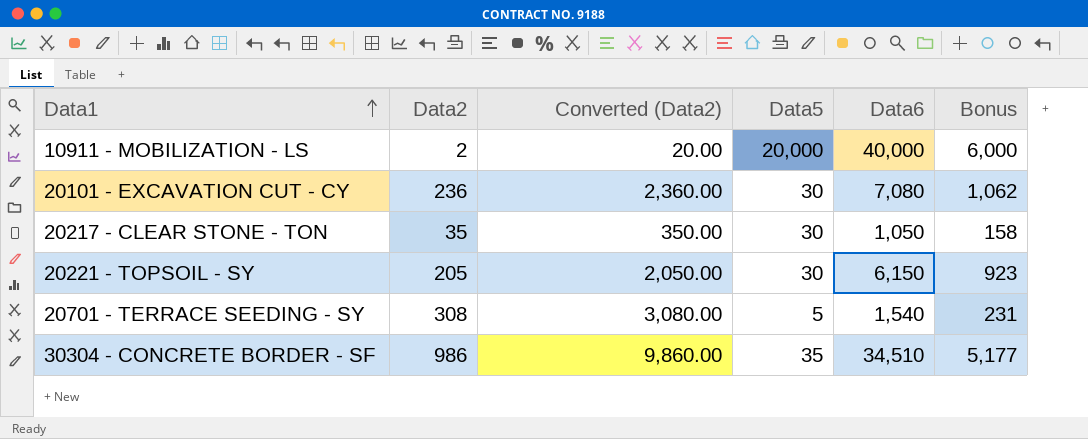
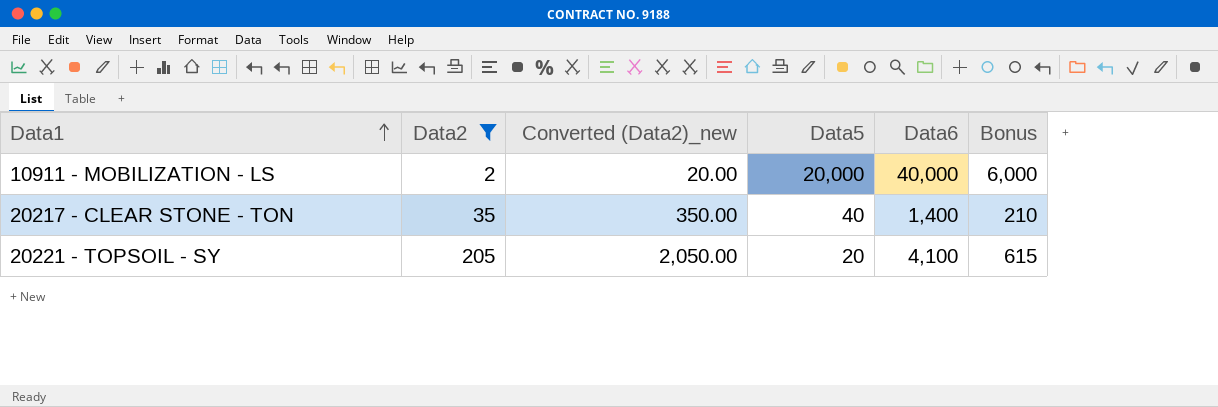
filter: none -> Data2 <= 205
column name: Converted (Data2) -> Converted (Data2)_new
20217 - CLEAR STONE - TON | Data5: 30 -> 40
20217 - CLEAR STONE - TON | Data6: 1,050 -> 1,400
20217 - CLEAR STONE - TON | Bonus: 158 -> 210
20221 - TOPSOIL - SY | Data5: 30 -> 20
20221 - TOPSOIL - SY | Data6: 6,150 -> 4,100
20221 - TOPSOIL - SY | Bonus: 923 -> 615

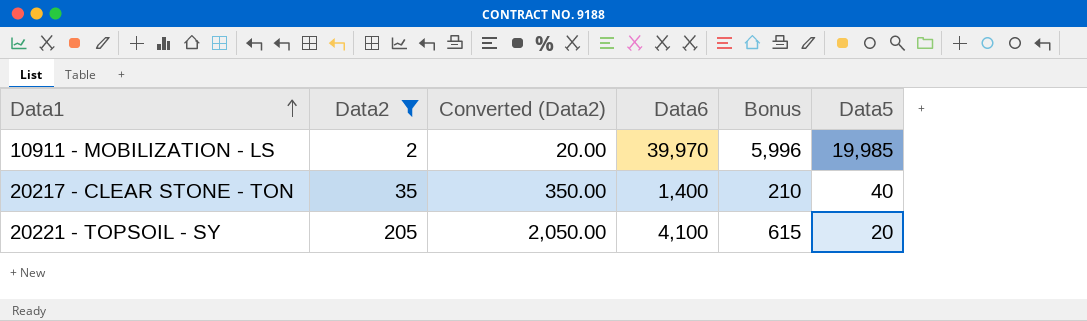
column name: Converted (Data2)_new -> Converted (Data2)
column Data5 | position: 4 -> 6
10911 - MOBILIZATION - LS | Data6: 40,000 -> 39,970
10911 - MOBILIZATION - LS | Bonus: 6,000 -> 5,996
10911 - MOBILIZATION - LS | Data5: 20,000 -> 19,985

